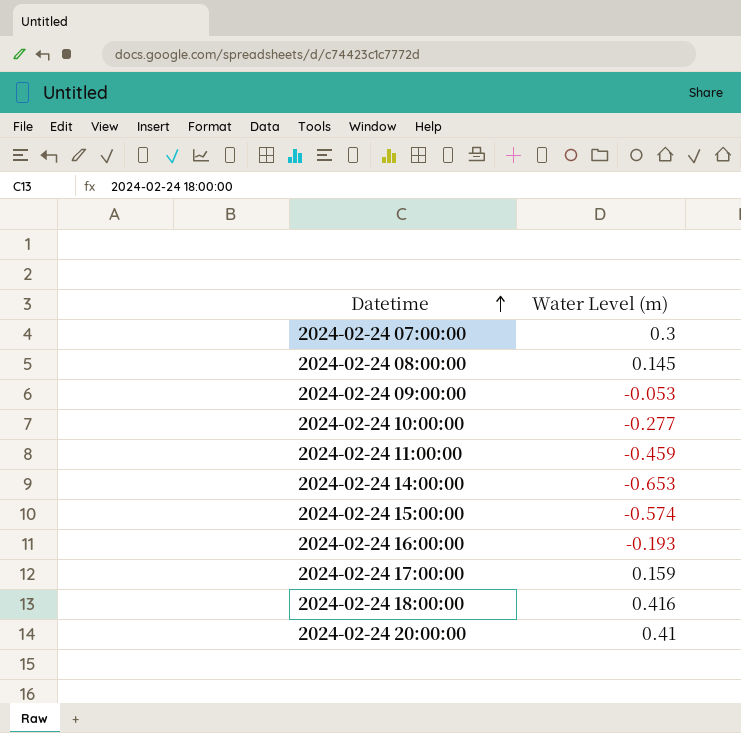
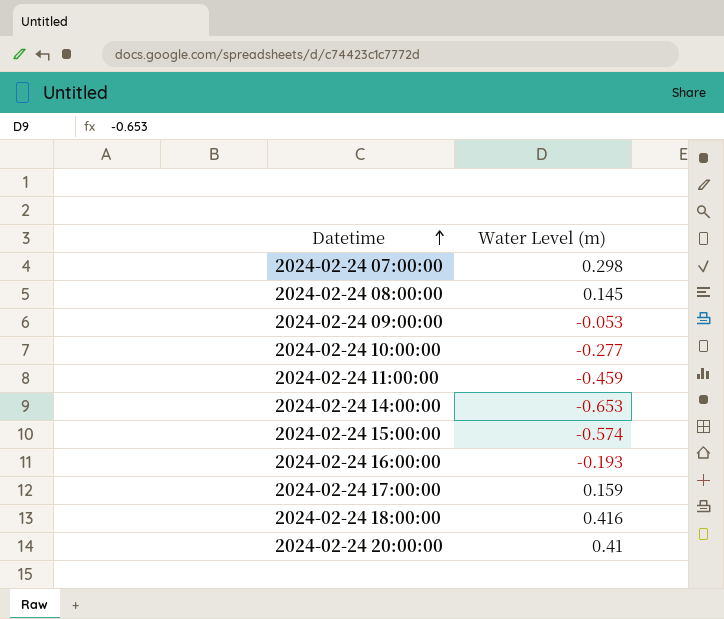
2024-02-24 07:00:00 | Water Level (m): 0.3 -> 0.298

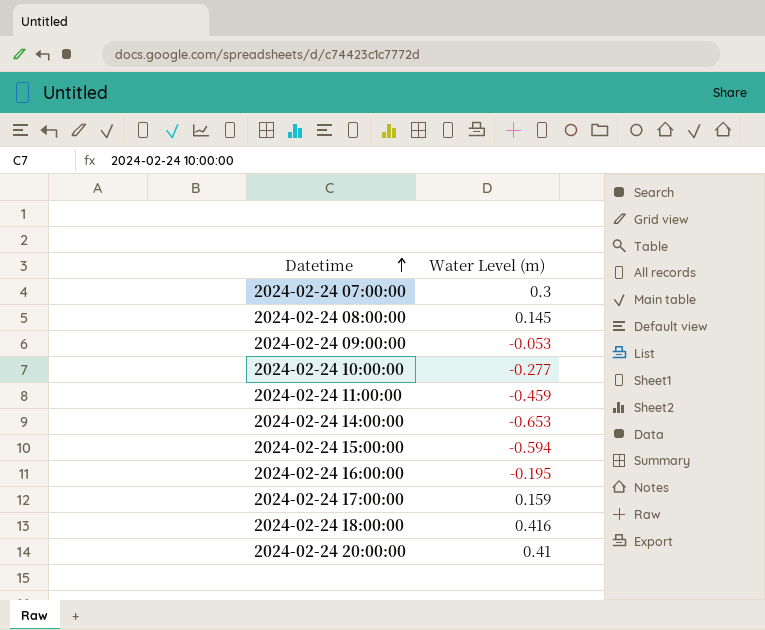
2024-02-24 07:00:00 | Water Level (m): 0.298 -> 0.3
2024-02-24 15:00:00 | Water Level (m): -0.574 -> -0.594
2024-02-24 16:00:00 | Water Level (m): -0.193 -> -0.195

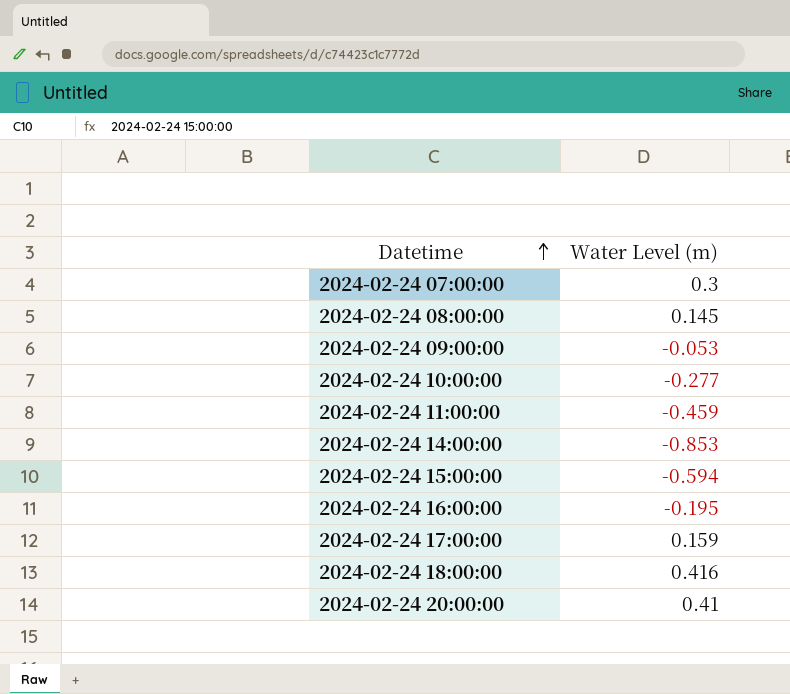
2024-02-24 14:00:00 | Water Level (m): -0.653 -> -0.853

